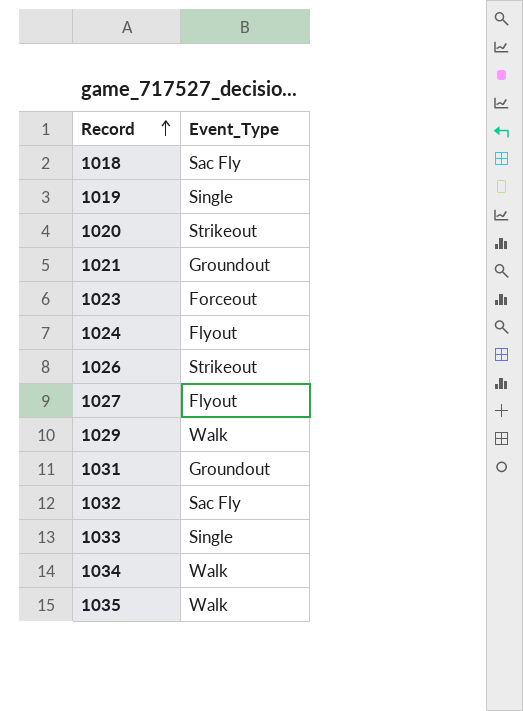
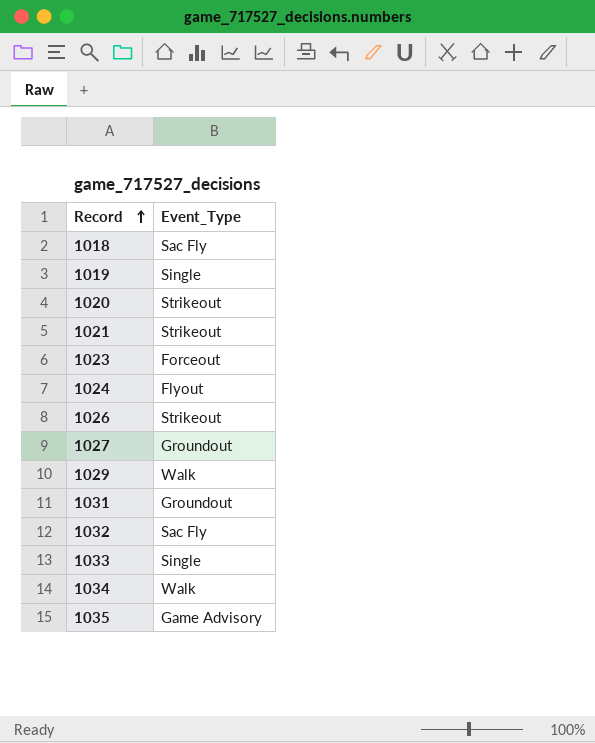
1021 | Event_Type: Groundout -> Strikeout
1027 | Event_Type: Flyout -> Groundout
1035 | Event_Type: Walk -> Game Advisory

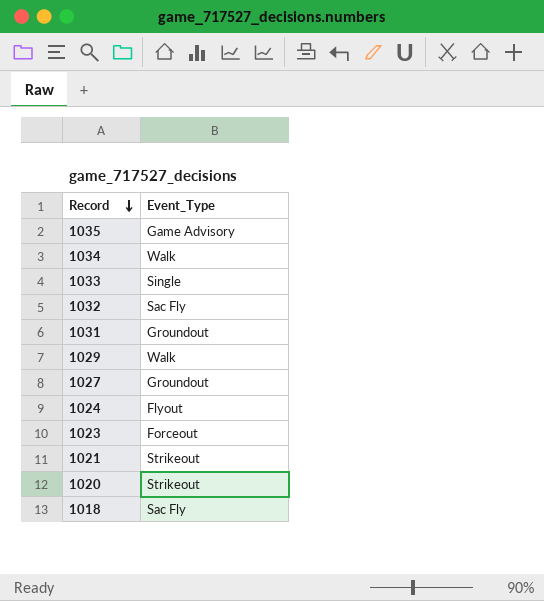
row order: Record ascending -> Record descending
row 1019: Single -> none
row 1026: Strikeout -> none

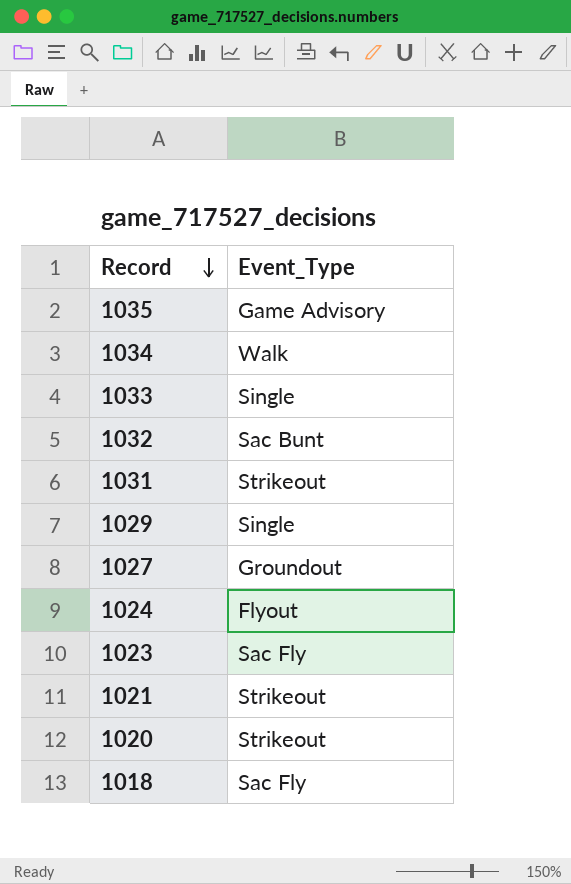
1032 | Event_Type: Sac Fly -> Sac Bunt
1031 | Event_Type: Groundout -> Strikeout
1029 | Event_Type: Walk -> Single
1023 | Event_Type: Forceout -> Sac Fly

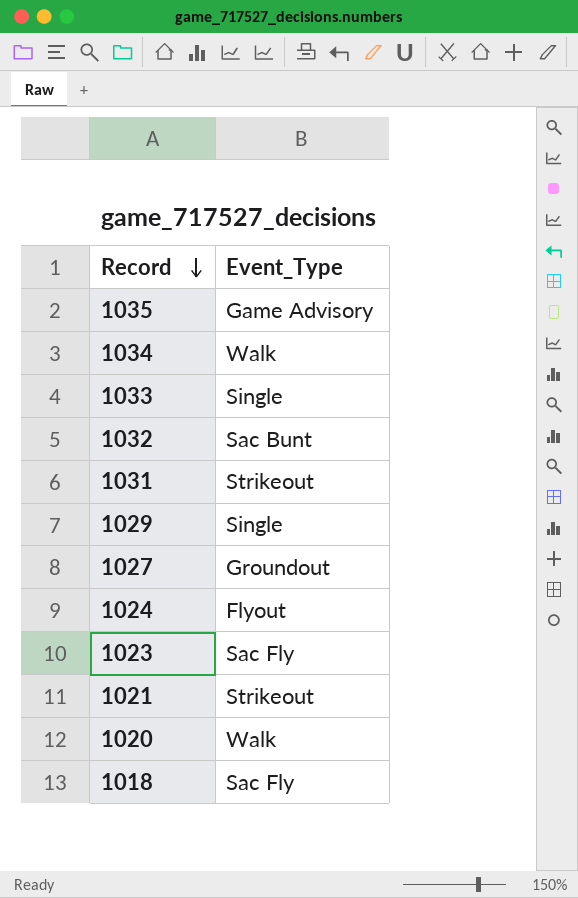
1020 | Event_Type: Strikeout -> Walk

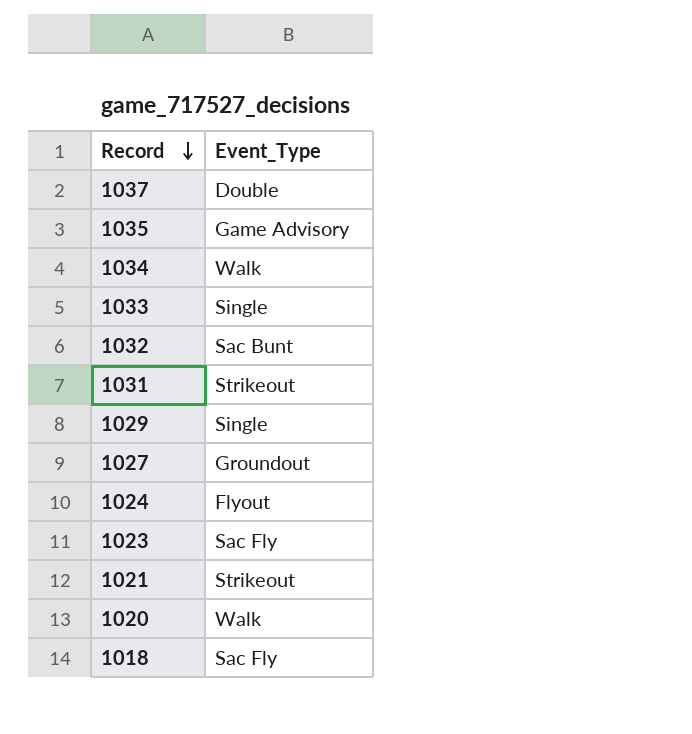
row 1037: none -> Double

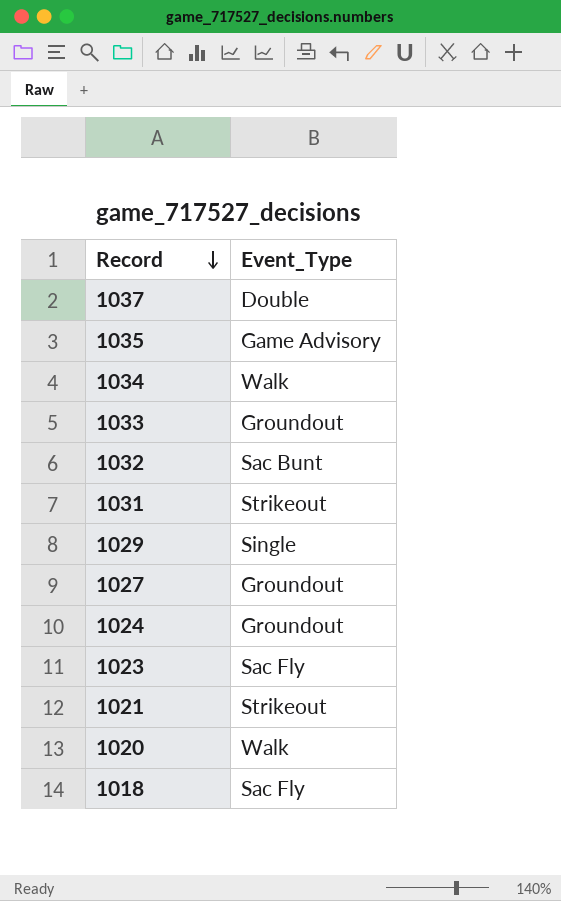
1033 | Event_Type: Single -> Groundout
1024 | Event_Type: Flyout -> Groundout

